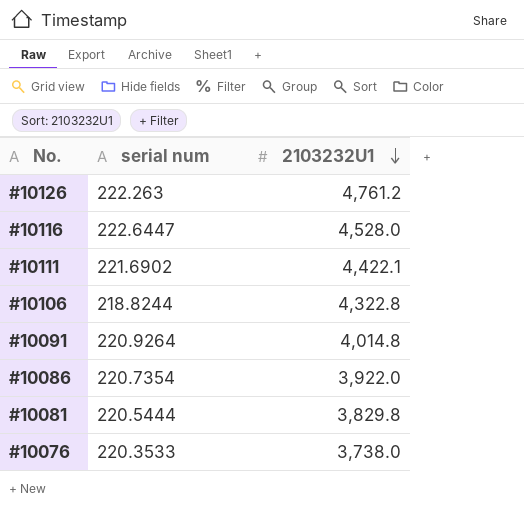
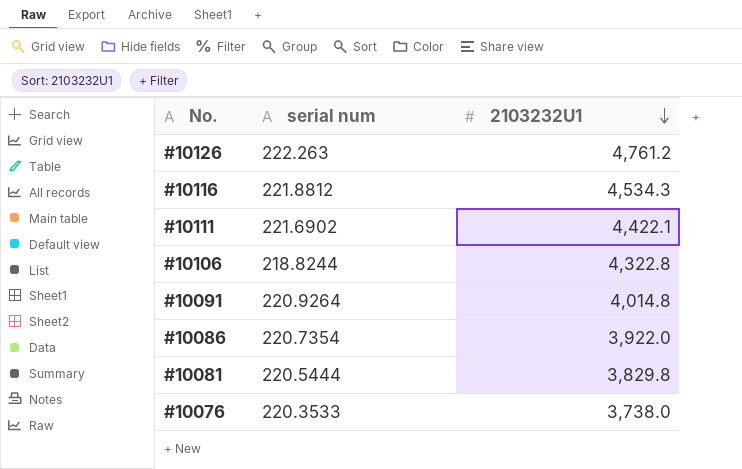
#10116 | serial num: 222.6447 -> 221.8812
#10116 | 2103232U1: 4,528.0 -> 4,534.3

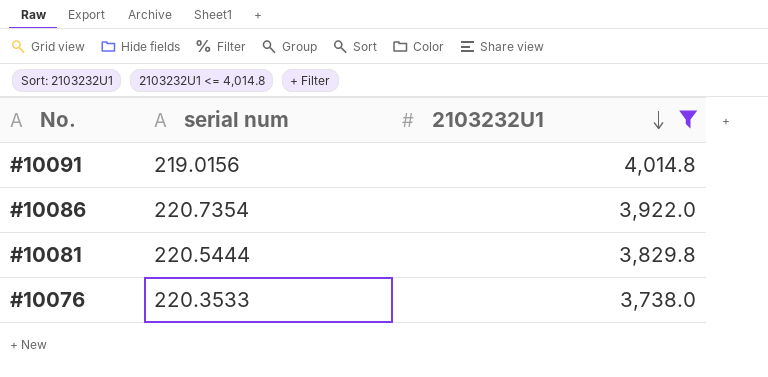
filter: none -> 2103232U1 <= 4,014.8
#10091 | serial num: 220.9264 -> 219.0156

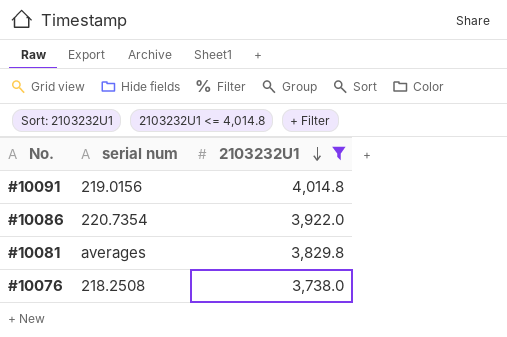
#10081 | serial num: 220.5444 -> averages
#10076 | serial num: 220.3533 -> 218.2508

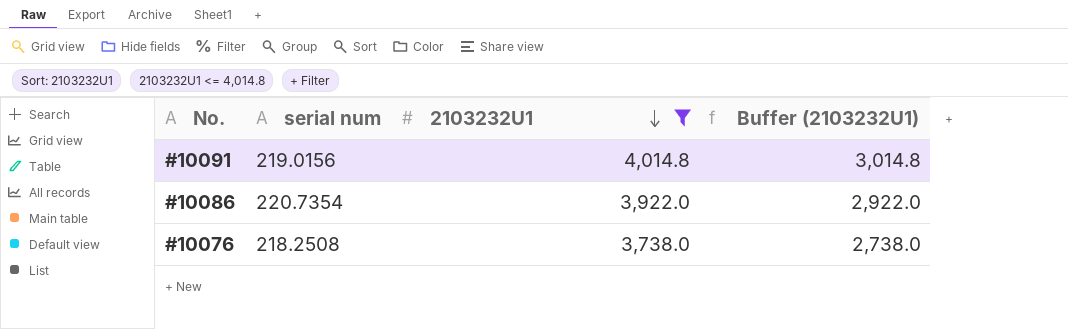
column Buffer (2103232U1) | formula: none -> [2103232U1] - 1000
row #10081: averages | 3,829.8 -> none

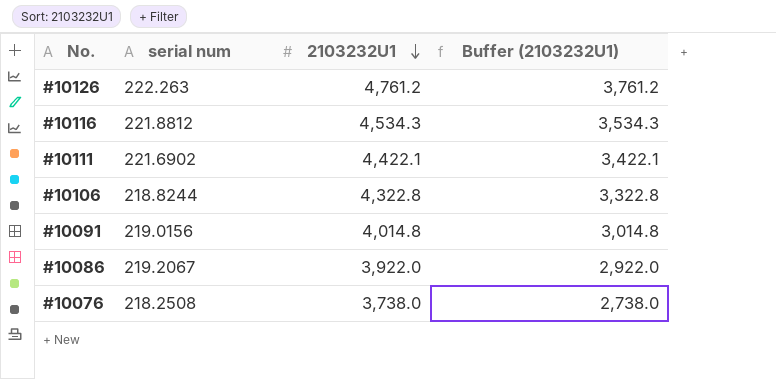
filter: 2103232U1 <= 4,014.8 -> none
#10086 | serial num: 220.7354 -> 219.2067

